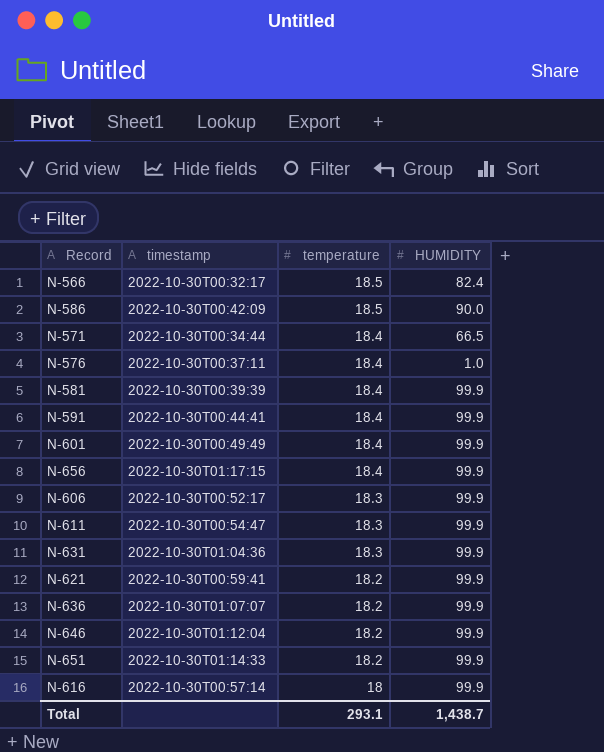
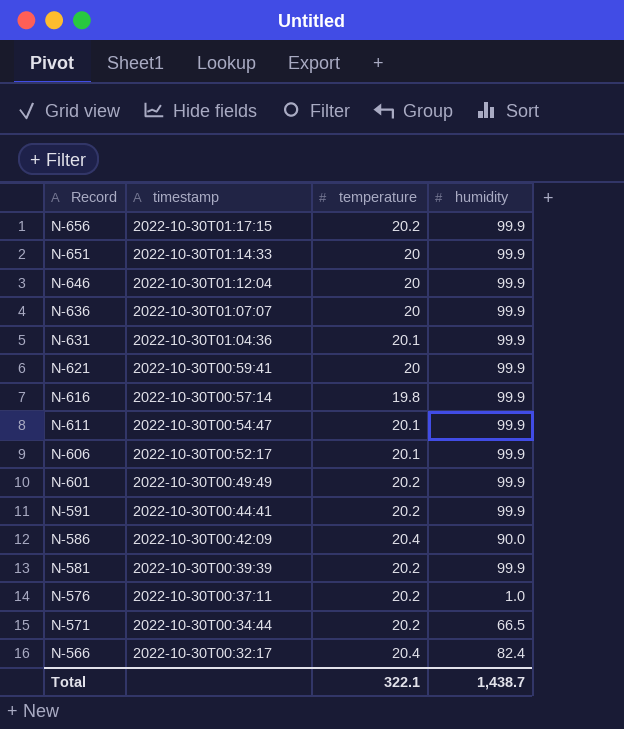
row order: temperature descending -> Record descending
column name: HUMIDITY -> humidity
N-656 | temperature: 18.4 -> 20.2
N-651 | temperature: 18.2 -> 20
N-646 | temperature: 18.2 -> 20
N-636 | temperature: 18.2 -> 20
N-631 | temperature: 18.3 -> 20.1
N-621 | temperature: 18.2 -> 20
N-616 | temperature: 18 -> 19.8
N-611 | temperature: 18.3 -> 20.1
N-606 | temperature: 18.3 -> 20.1
N-601 | temperature: 18.4 -> 20.2
N-591 | temperature: 18.4 -> 20.2
N-586 | temperature: 18.5 -> 20.4
N-581 | temperature: 18.4 -> 20.2
N-576 | temperature: 18.4 -> 20.2
N-571 | temperature: 18.4 -> 20.2
N-566 | temperature: 18.5 -> 20.4
Total | temperature: 293.1 -> 322.1

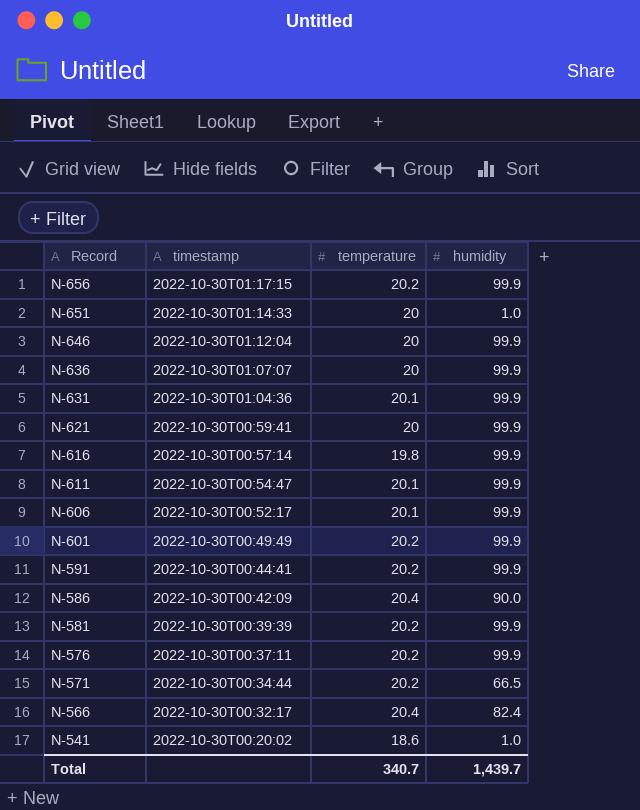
N-651 | humidity: 99.9 -> 1.0
N-576 | humidity: 1.0 -> 99.9
row N-541: none -> 2022-10-30T00:20:02 | 18.6 | 1.0
Total | temperature: 322.1 -> 340.7
Total | humidity: 1,438.7 -> 1,439.7

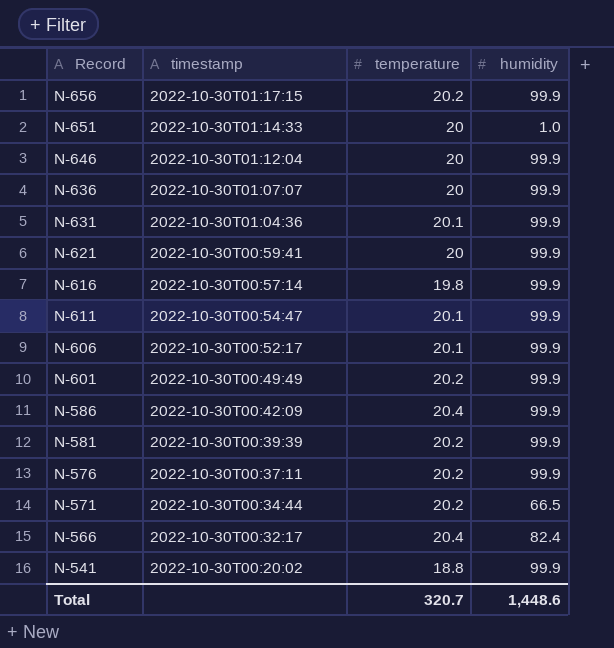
row N-591: 2022-10-30T00:44:41 | 20.2 | 99.9 -> none
N-586 | humidity: 90.0 -> 99.9
N-541 | temperature: 18.6 -> 18.8
N-541 | humidity: 1.0 -> 99.9
Total | temperature: 340.7 -> 320.7
Total | humidity: 1,439.7 -> 1,448.6

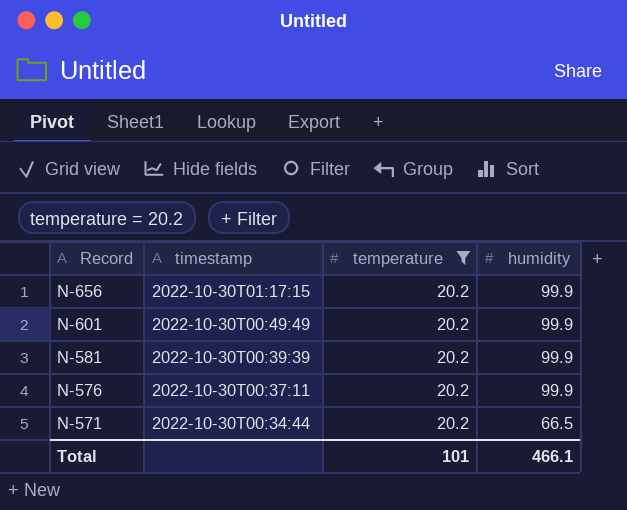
filter: none -> temperature = 20.2
Total | temperature: 320.7 -> 101
Total | humidity: 1,448.6 -> 466.1

